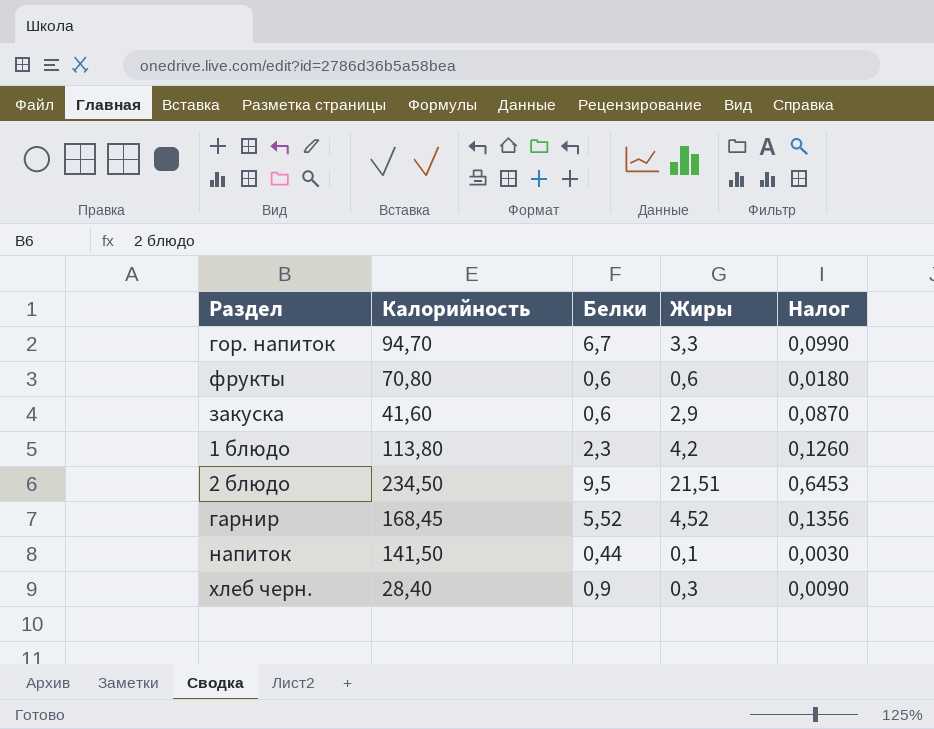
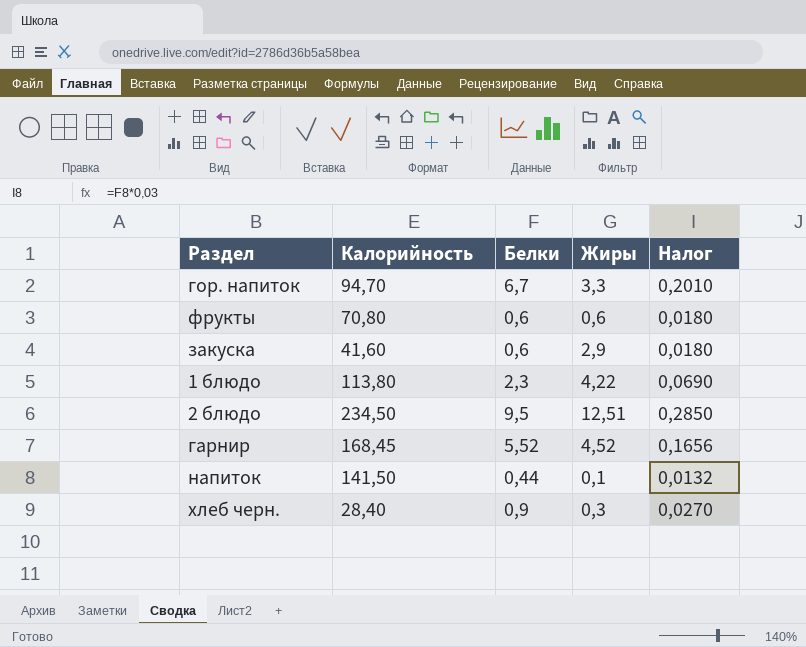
column Налог | formula: [Жиры] * 0,03 -> [Белки] * 0,03
1 блюдо | Жиры: 4,2 -> 4,22
2 блюдо | Жиры: 21,51 -> 12,51

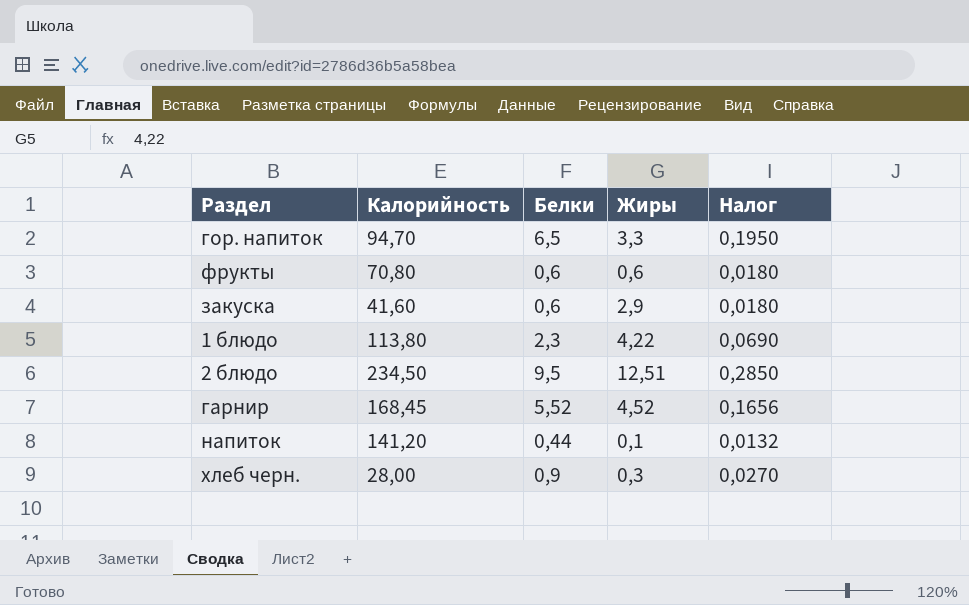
гор. напиток | Белки: 6,7 -> 6,5
гор. напиток | Налог: 0,2010 -> 0,1950
напиток | Калорийность: 141,50 -> 141,20
хлеб черн. | Калорийность: 28,40 -> 28,00

